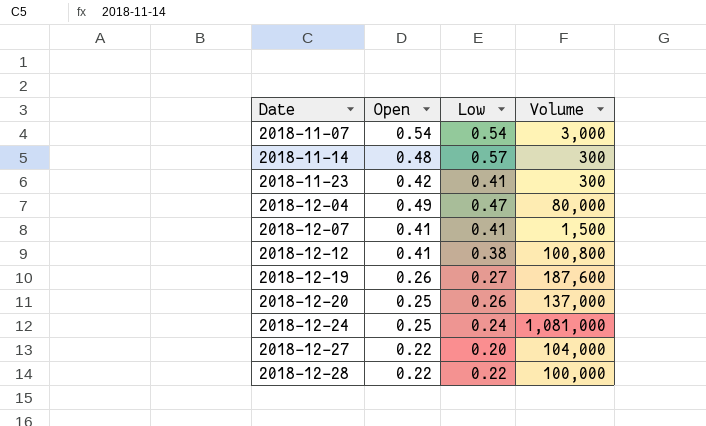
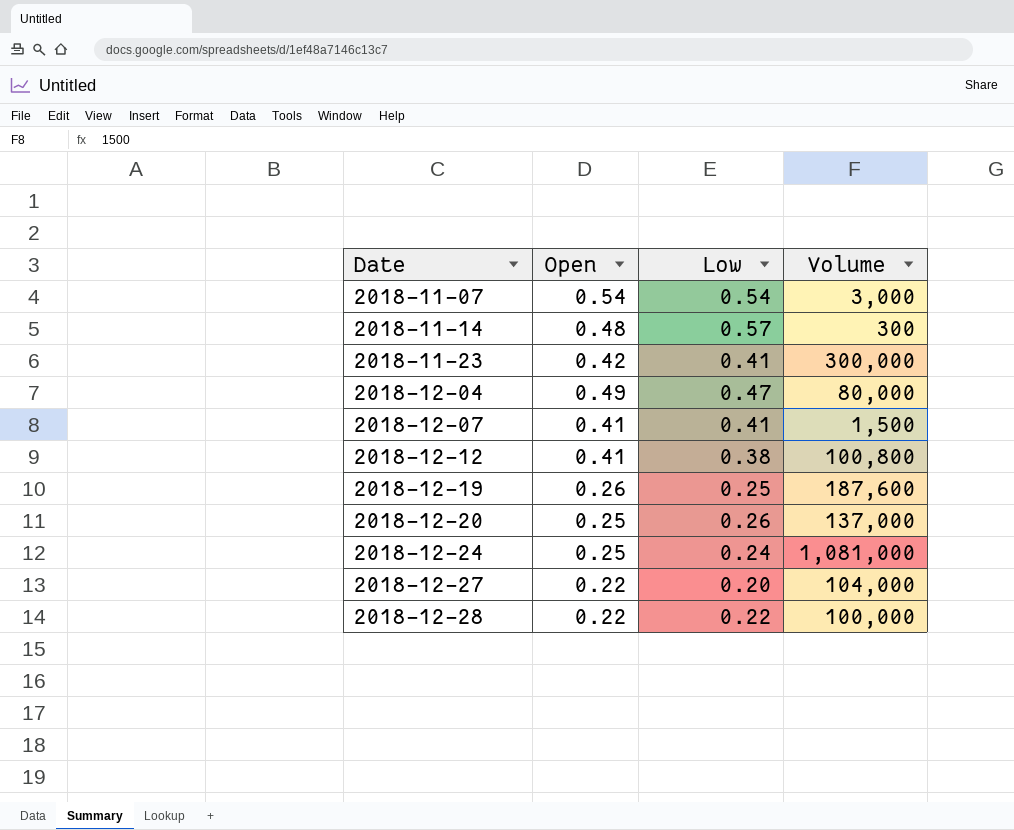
2018-11-23 | Volume: 300 -> 300,000
2018-12-19 | Low: 0.27 -> 0.25

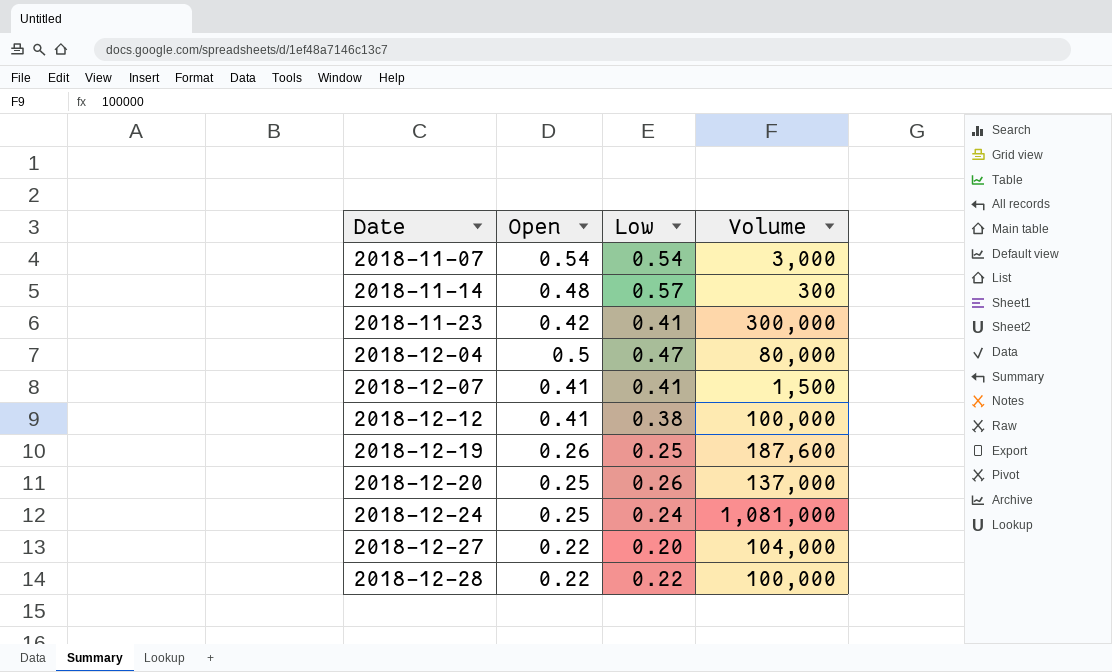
2018-12-04 | Open: 0.49 -> 0.5
2018-12-12 | Volume: 100,800 -> 100,000

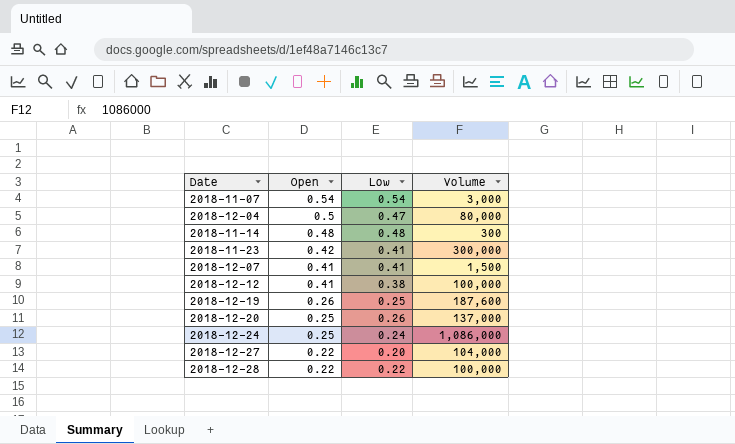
row order: Date ascending -> Open descending
2018-11-14 | Low: 0.57 -> 0.48
2018-12-24 | Volume: 1,081,000 -> 1,086,000

